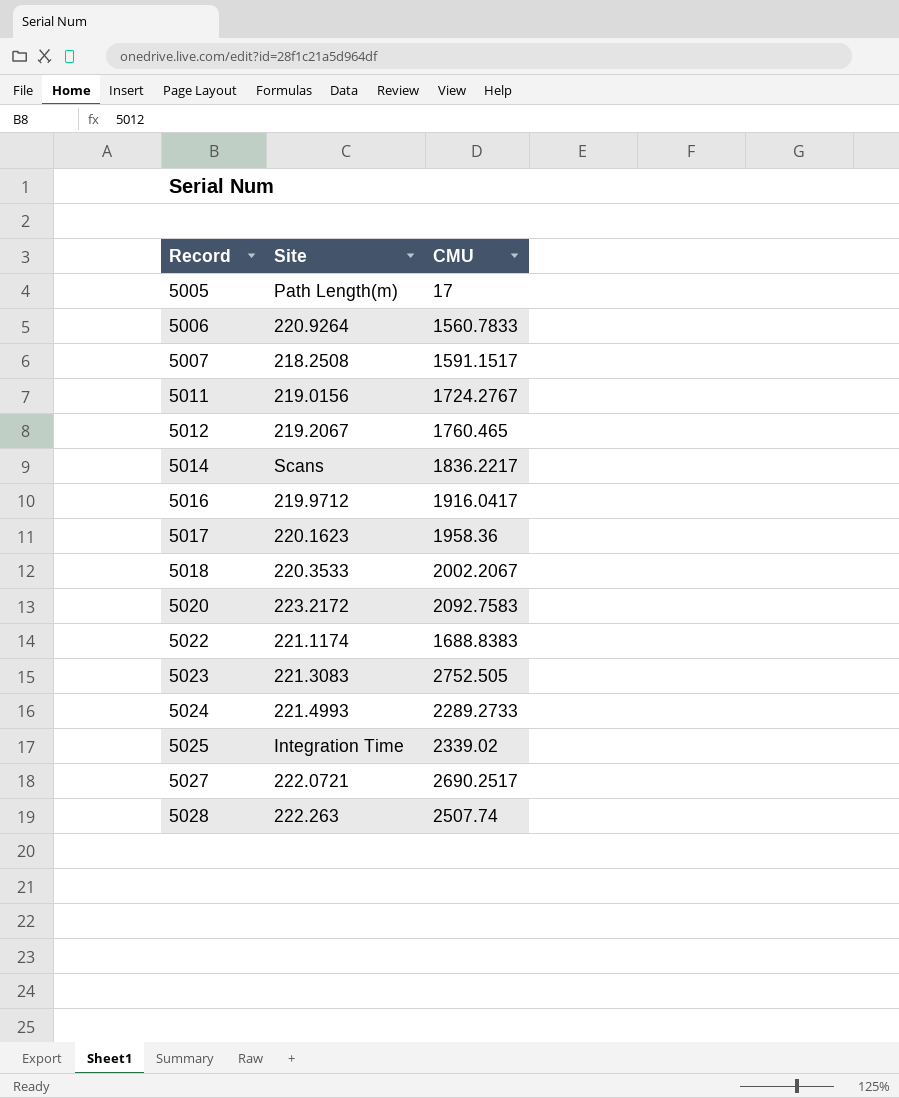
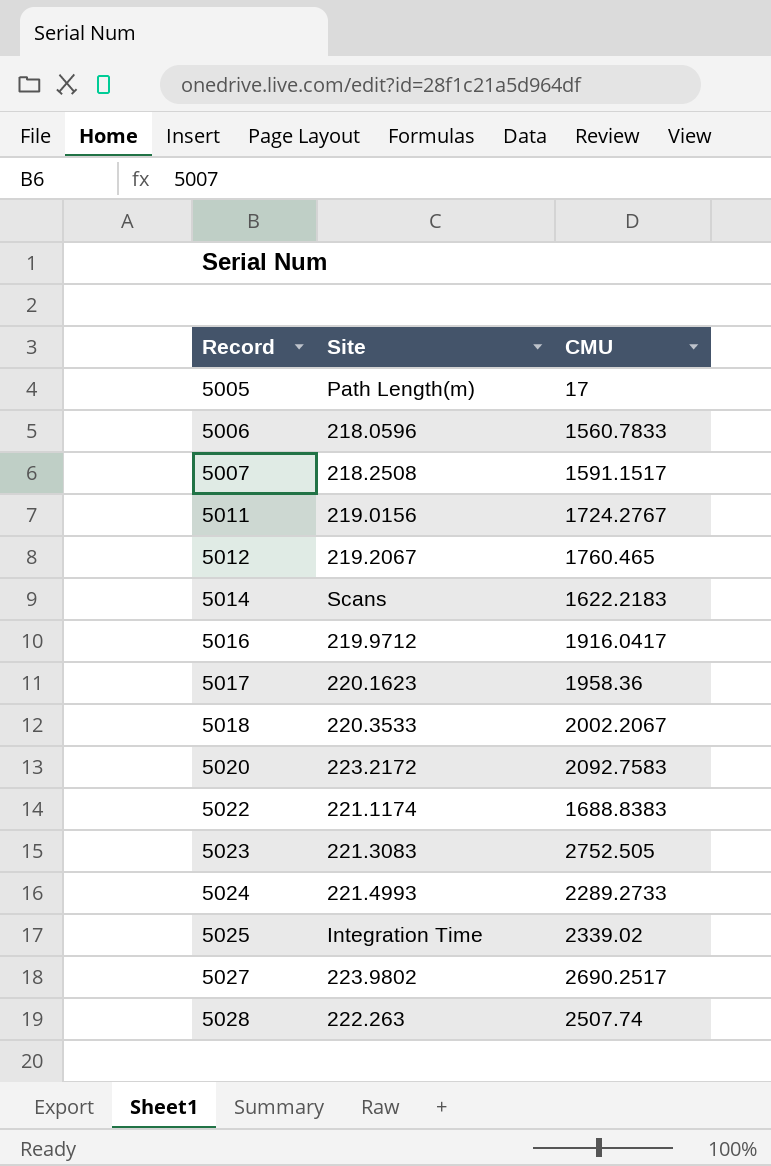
5006 | Site: 220.9264 -> 218.0596
5014 | CMU: 1836.2217 -> 1622.2183
5027 | Site: 222.0721 -> 223.9802

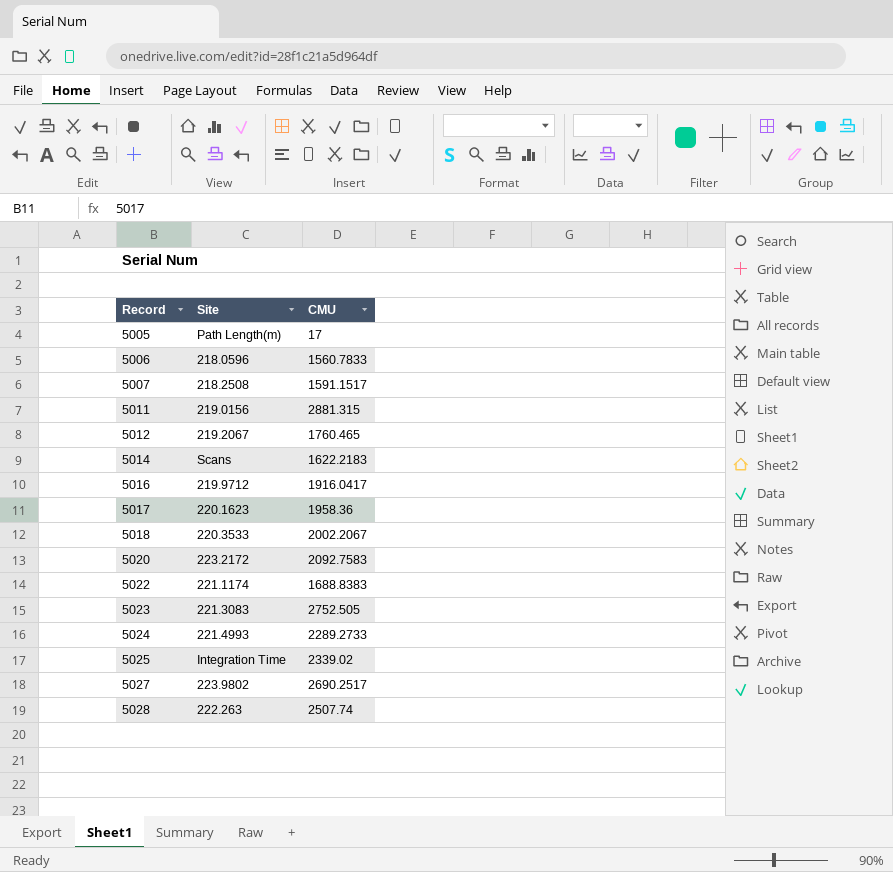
5011 | CMU: 1724.2767 -> 2881.315

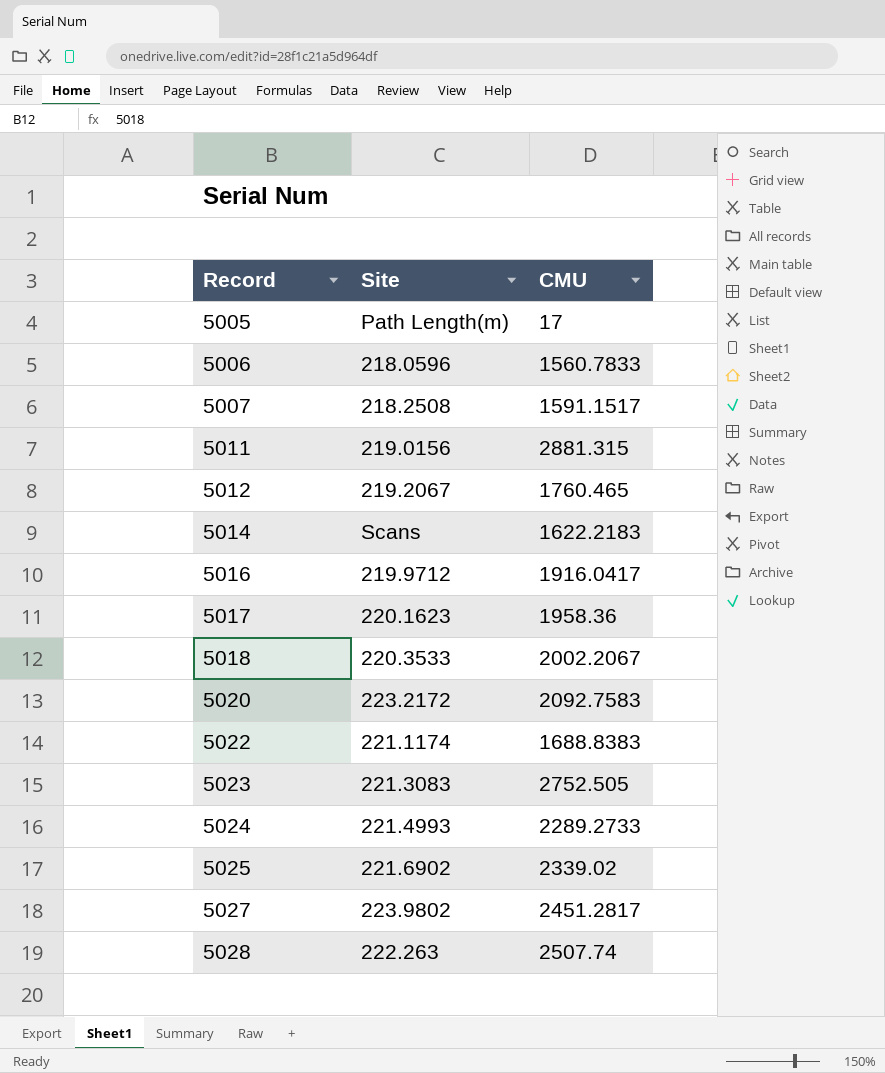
5025 | Site: Integration Time -> 221.6902
5027 | CMU: 2690.2517 -> 2451.2817

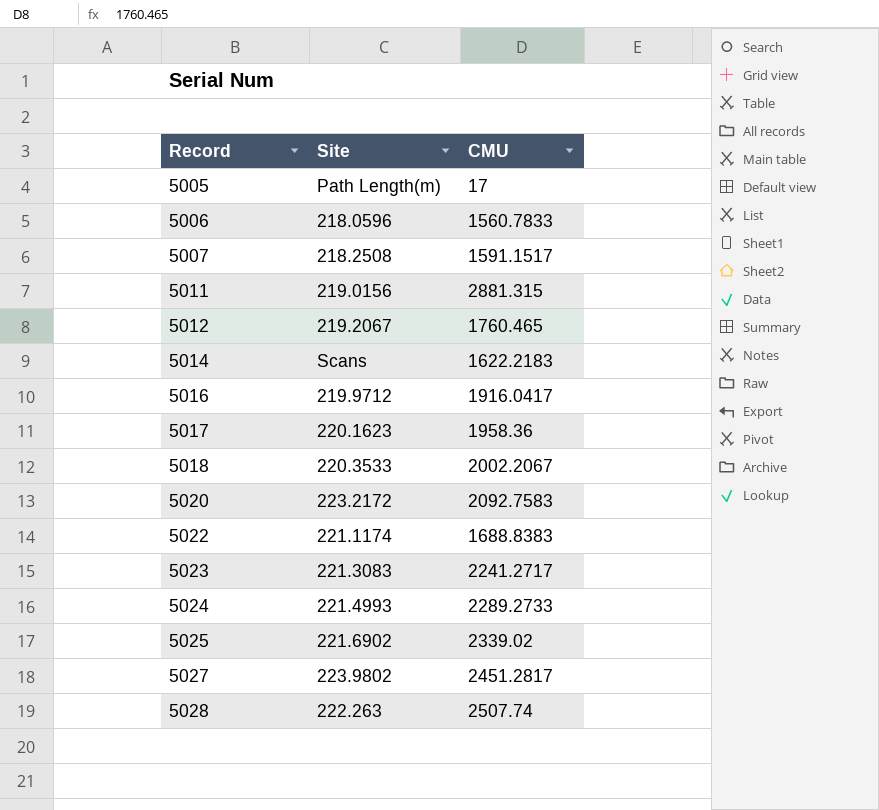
5023 | CMU: 2752.505 -> 2241.2717

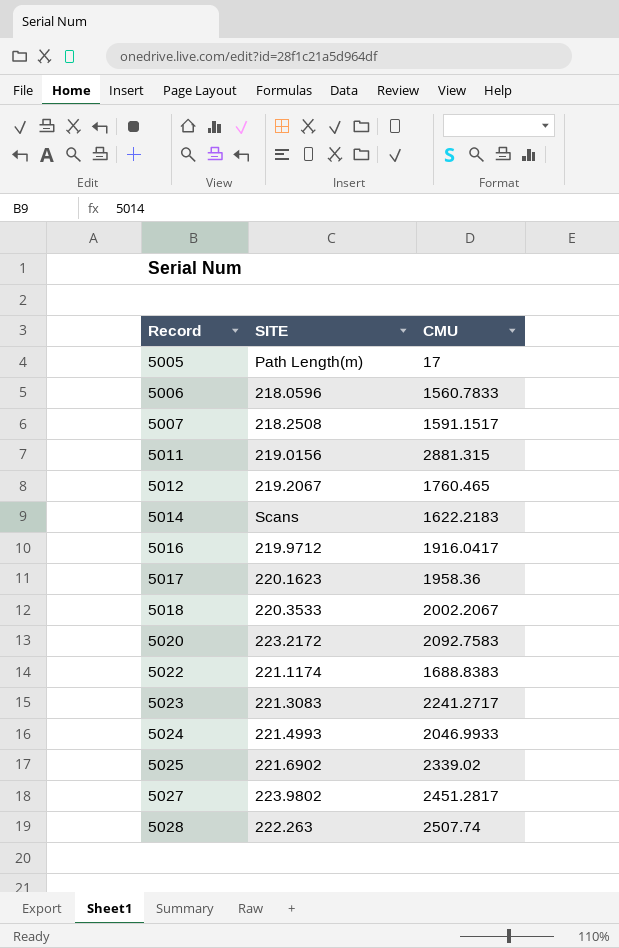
column name: Site -> SITE
5024 | CMU: 2289.2733 -> 2046.9933

